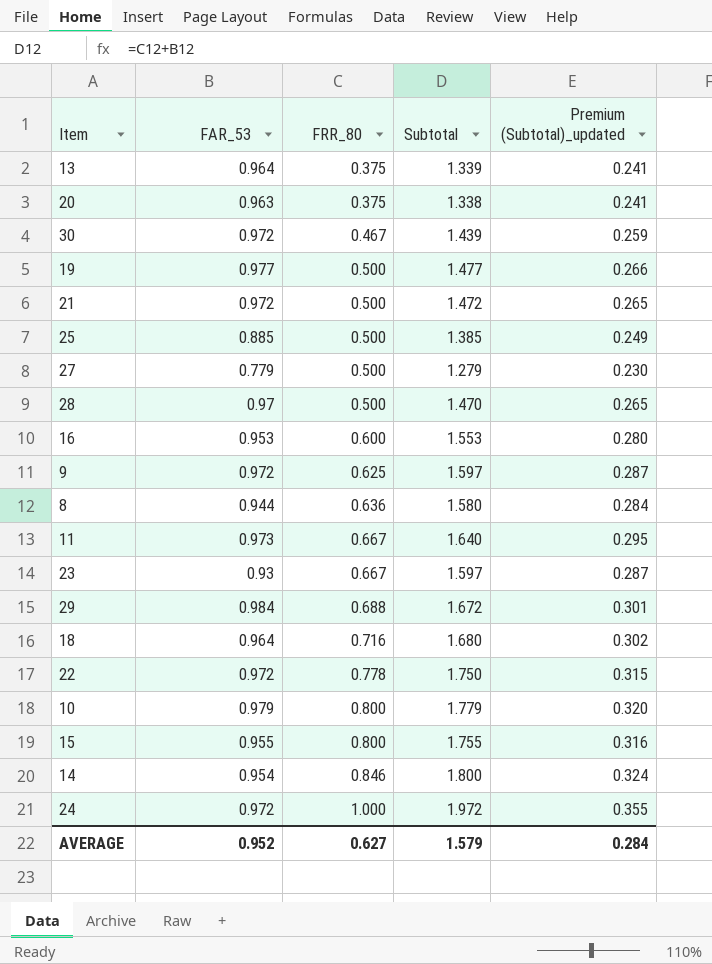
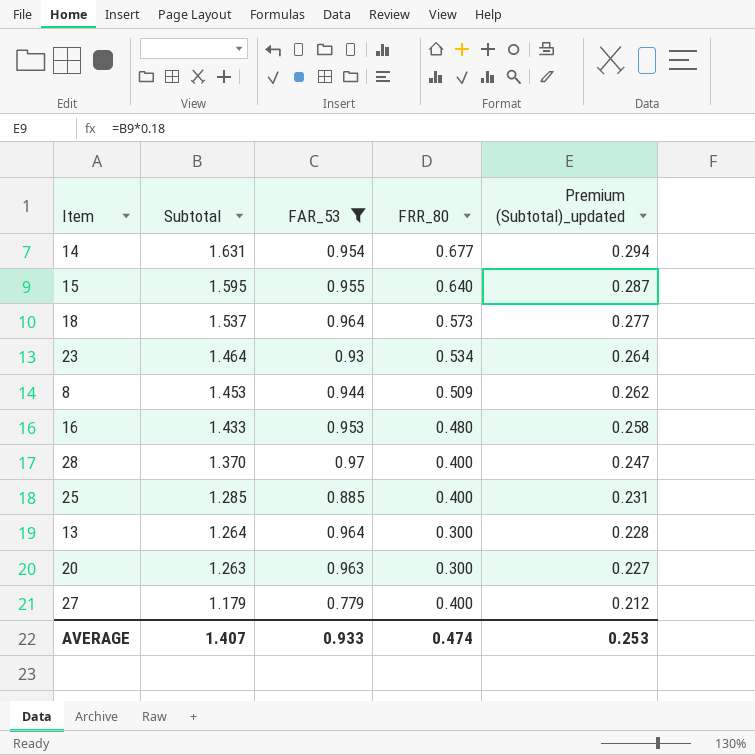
filter: none -> FAR_53 <= 0.97
row order: FRR_80 ascending -> Subtotal descending
column Subtotal | position: 4 -> 2
14 | Subtotal: 1.800 -> 1.631
14 | FRR_80: 0.846 -> 0.677
14 | Premium (Subtotal)_updated: 0.324 -> 0.294
15 | Subtotal: 1.755 -> 1.595
15 | FRR_80: 0.800 -> 0.640
15 | Premium (Subtotal)_updated: 0.316 -> 0.287
18 | Subtotal: 1.680 -> 1.537
18 | FRR_80: 0.716 -> 0.573
18 | Premium (Subtotal)_updated: 0.302 -> 0.277
23 | Subtotal: 1.597 -> 1.464
23 | FRR_80: 0.667 -> 0.534
23 | Premium (Subtotal)_updated: 0.287 -> 0.264
8 | Subtotal: 1.580 -> 1.453
8 | FRR_80: 0.636 -> 0.509
8 | Premium (Subtotal)_updated: 0.284 -> 0.262
16 | Subtotal: 1.553 -> 1.433
16 | FRR_80: 0.600 -> 0.480
16 | Premium (Subtotal)_updated: 0.280 -> 0.258
28 | Subtotal: 1.470 -> 1.370
28 | FRR_80: 0.500 -> 0.400
28 | Premium (Subtotal)_updated: 0.265 -> 0.247
25 | Subtotal: 1.385 -> 1.285
25 | FRR_80: 0.500 -> 0.400
25 | Premium (Subtotal)_updated: 0.249 -> 0.231
13 | Subtotal: 1.339 -> 1.264
13 | FRR_80: 0.375 -> 0.300
13 | Premium (Subtotal)_updated: 0.241 -> 0.228
20 | Subtotal: 1.338 -> 1.263
20 | FRR_80: 0.375 -> 0.300
20 | Premium (Subtotal)_updated: 0.241 -> 0.227
27 | Subtotal: 1.279 -> 1.179
27 | FRR_80: 0.500 -> 0.400
27 | Premium (Subtotal)_updated: 0.230 -> 0.212
AVERAGE | Subtotal: 1.579 -> 1.407
AVERAGE | FAR_53: 0.952 -> 0.933
AVERAGE | FRR_80: 0.627 -> 0.474
AVERAGE | Premium (Subtotal)_updated: 0.284 -> 0.253

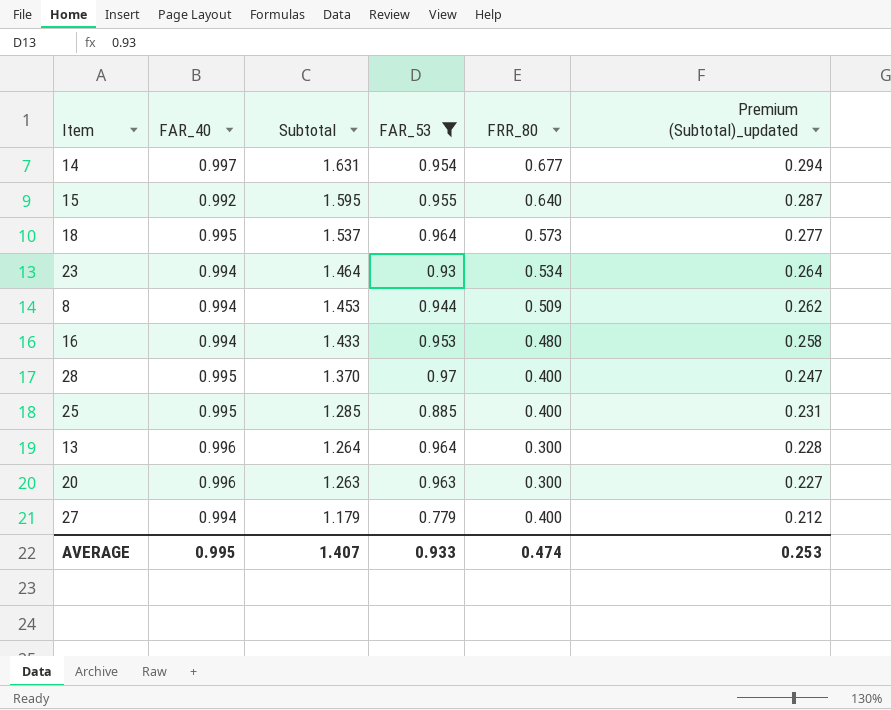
column FAR_40 | position: none -> 2

